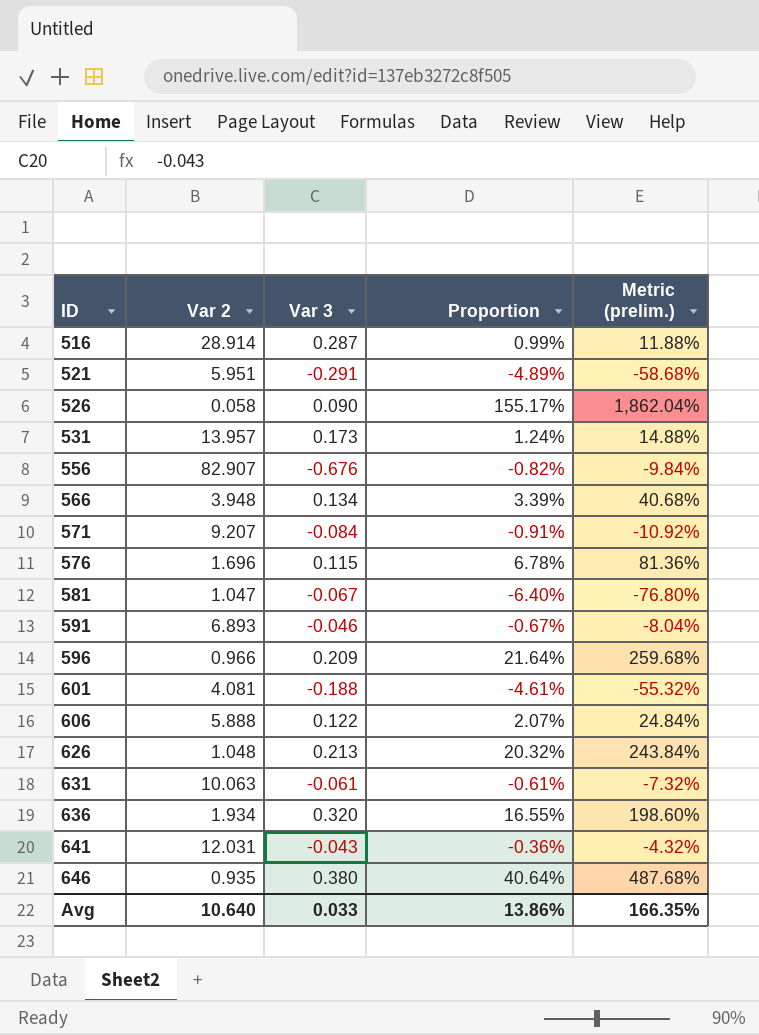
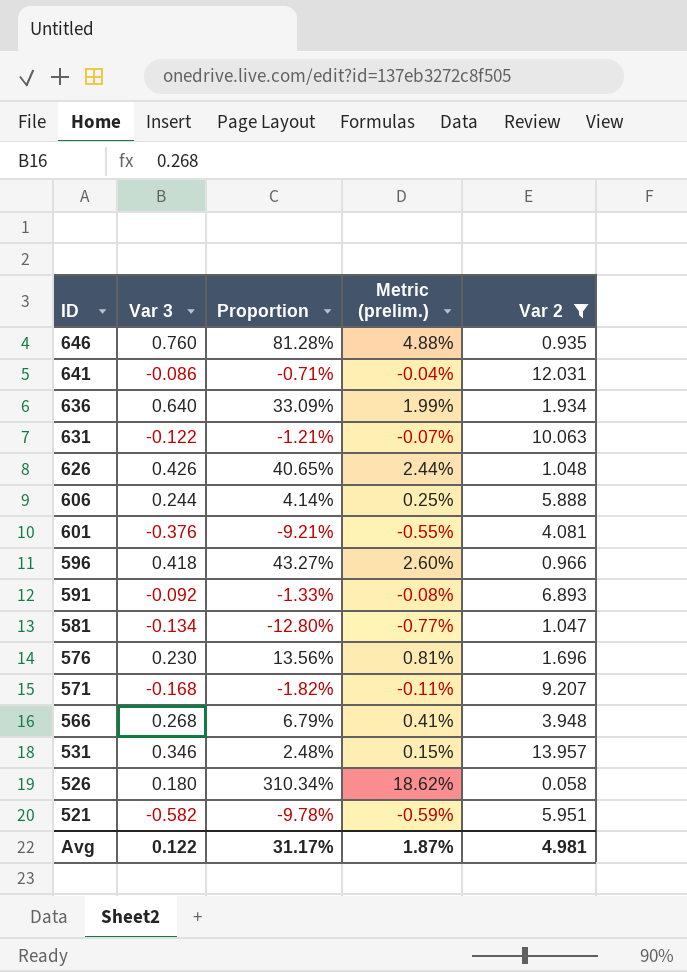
filter: none -> Var 2 <= 13.957
row order: ID ascending -> ID descending
column Metric (prelim.) | formula: [Proportion] * 12 -> [Proportion] * 0.06
column Var 2 | position: 2 -> 5
646 | Var 3: 0.380 -> 0.760
646 | Proportion: 40.64% -> 81.28%
641 | Var 3: -0.043 -> -0.086
641 | Proportion: -0.36% -> -0.71%
636 | Var 3: 0.320 -> 0.640
636 | Proportion: 16.55% -> 33.09%
631 | Var 3: -0.061 -> -0.122
631 | Proportion: -0.61% -> -1.21%
626 | Var 3: 0.213 -> 0.426
626 | Proportion: 20.32% -> 40.65%
606 | Var 3: 0.122 -> 0.244
606 | Proportion: 2.07% -> 4.14%
601 | Var 3: -0.188 -> -0.376
601 | Proportion: -4.61% -> -9.21%
596 | Var 3: 0.209 -> 0.418
596 | Proportion: 21.64% -> 43.27%
591 | Var 3: -0.046 -> -0.092
591 | Proportion: -0.67% -> -1.33%
581 | Var 3: -0.067 -> -0.134
581 | Proportion: -6.40% -> -12.80%
576 | Var 3: 0.115 -> 0.230
576 | Proportion: 6.78% -> 13.56%
571 | Var 3: -0.084 -> -0.168
571 | Proportion: -0.91% -> -1.82%
566 | Var 3: 0.134 -> 0.268
566 | Proportion: 3.39% -> 6.79%
531 | Var 3: 0.173 -> 0.346
531 | Proportion: 1.24% -> 2.48%
526 | Var 3: 0.090 -> 0.180
526 | Proportion: 155.17% -> 310.34%
521 | Var 3: -0.291 -> -0.582
521 | Proportion: -4.89% -> -9.78%
Avg | Var 3: 0.033 -> 0.122
Avg | Proportion: 13.86% -> 31.17%
Avg | Metric (prelim.): 166.35% -> 1.87%
Avg | Var 2: 10.640 -> 4.981

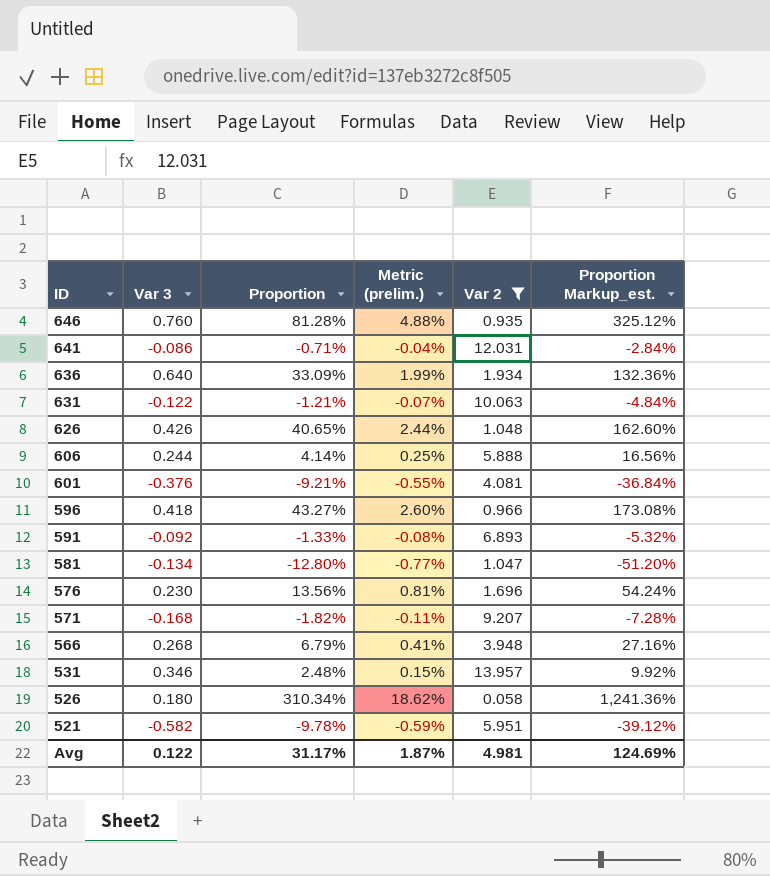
column Proportion Markup_est. | formula: none -> [Proportion] * 4

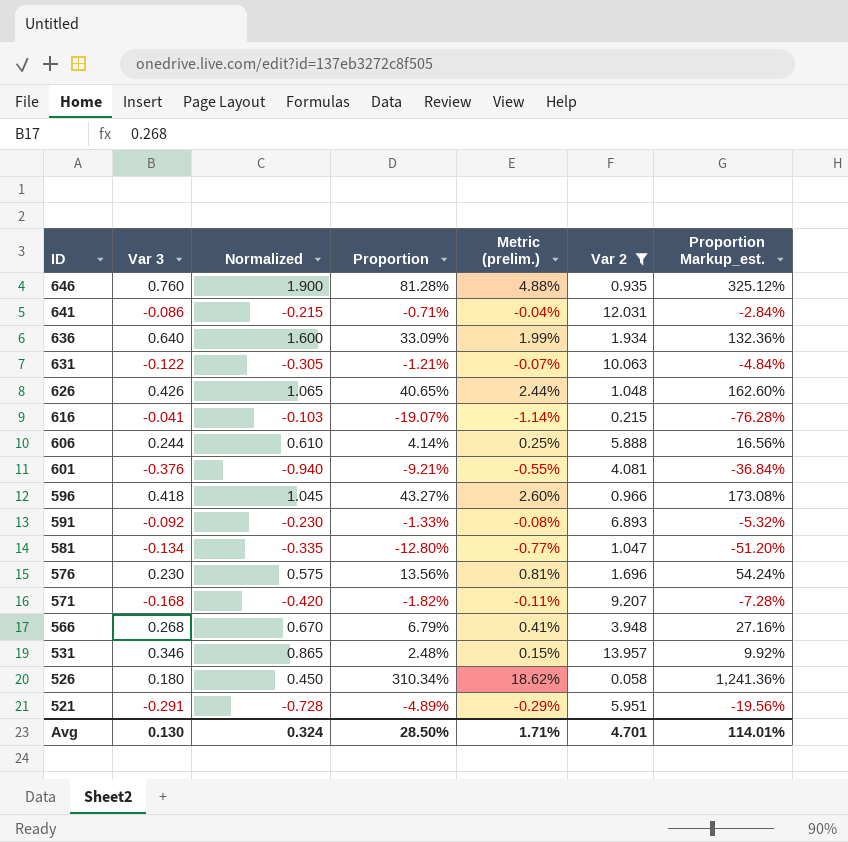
column Normalized | formula: none -> [Var 3] * 2.5
row 616: none -> -0.041 | -0.103 | -19.07% | -1.14% | 0.215 | -76.28%
521 | Var 3: -0.582 -> -0.291
521 | Proportion: -9.78% -> -4.89%
521 | Metric (prelim.): -0.59% -> -0.29%
521 | Proportion Markup_est.: -39.12% -> -19.56%
Avg | Var 3: 0.122 -> 0.130
Avg | Proportion: 31.17% -> 28.50%
Avg | Metric (prelim.): 1.87% -> 1.71%
Avg | Var 2: 4.981 -> 4.701
Avg | Proportion Markup_est.: 124.69% -> 114.01%

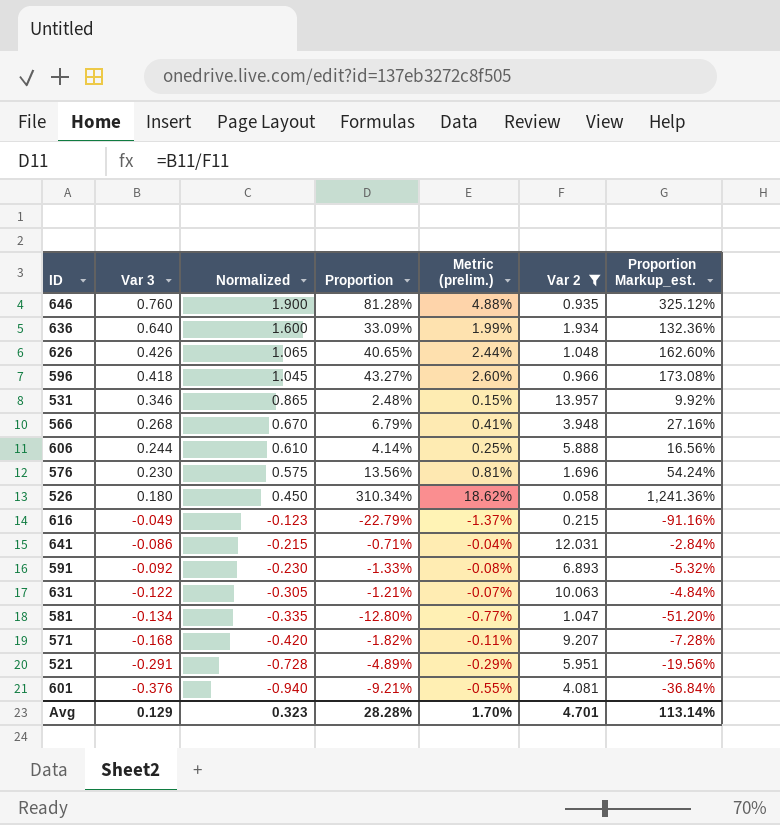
row order: ID descending -> Var 3 descending
616 | Var 3: -0.041 -> -0.049
616 | Normalized: -0.103 -> -0.123
616 | Proportion: -19.07% -> -22.79%
616 | Metric (prelim.): -1.14% -> -1.37%
616 | Proportion Markup_est.: -76.28% -> -91.16%
Avg | Var 3: 0.130 -> 0.129
Avg | Normalized: 0.324 -> 0.323
Avg | Proportion: 28.50% -> 28.28%
Avg | Metric (prelim.): 1.71% -> 1.70%
Avg | Proportion Markup_est.: 114.01% -> 113.14%

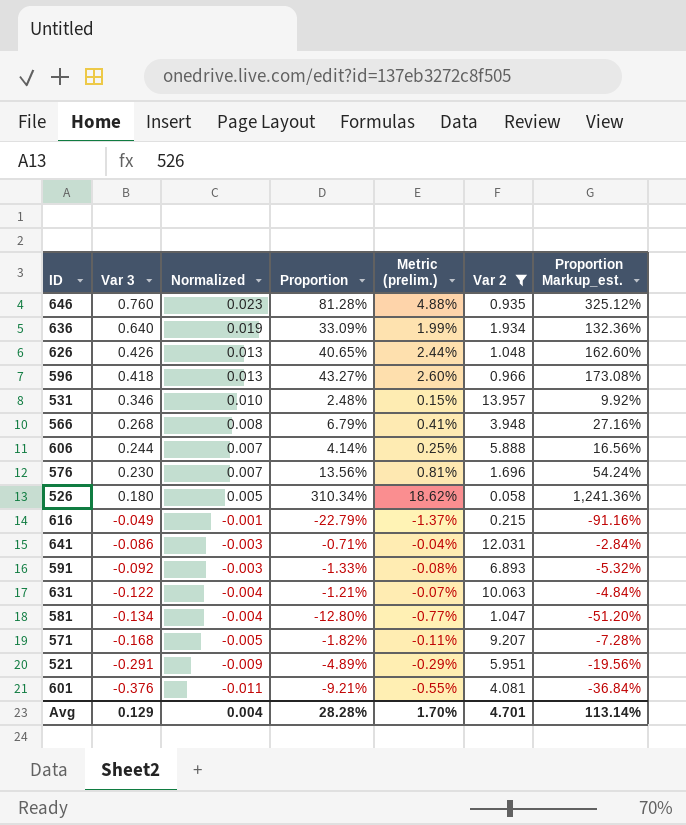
column Normalized | formula: [Var 3] * 2.5 -> [Var 3] * 0.03
Avg | Normalized: 0.323 -> 0.004

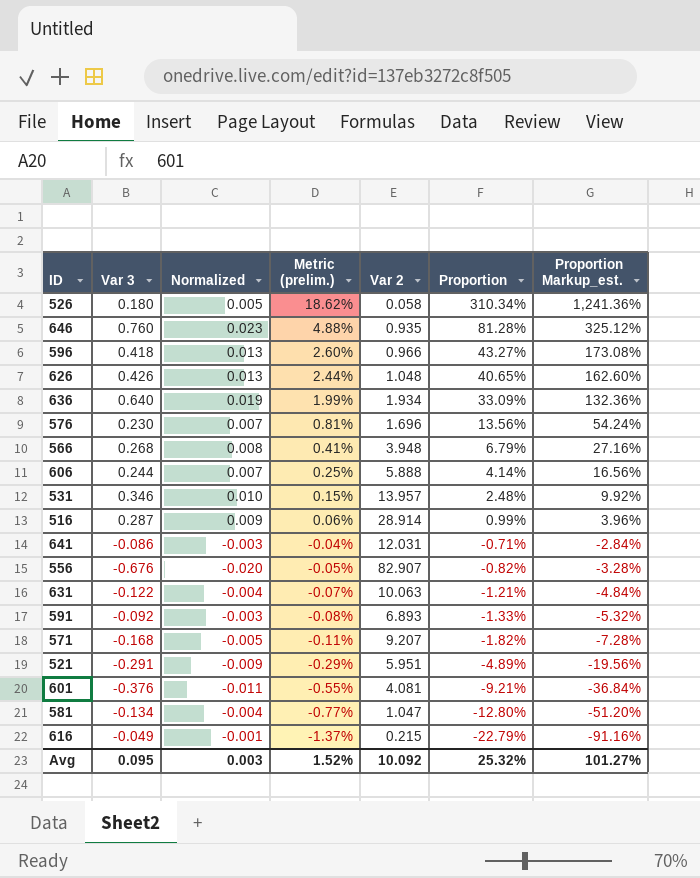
filter: Var 2 <= 13.957 -> none
row order: Var 3 descending -> Metric (prelim.) descending
column Proportion | position: 4 -> 6
Avg | Var 3: 0.129 -> 0.095
Avg | Normalized: 0.004 -> 0.003
Avg | Metric (prelim.): 1.70% -> 1.52%
Avg | Var 2: 4.701 -> 10.092
Avg | Proportion: 28.28% -> 25.32%
Avg | Proportion Markup_est.: 113.14% -> 101.27%

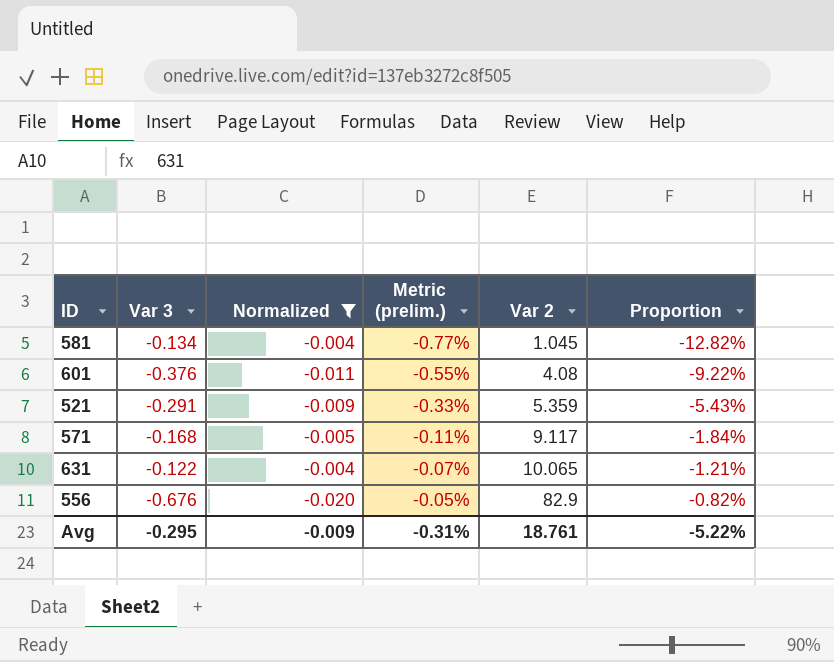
filter: none -> Normalized <= -0.004
row order: Metric (prelim.) descending -> Metric (prelim.) ascending
column Proportion Markup_est. | formula: [Proportion] * 4 -> none
581 | Var 2: 1.047 -> 1.045
581 | Proportion: -12.80% -> -12.82%
601 | Var 2: 4.081 -> 4.08
601 | Proportion: -9.21% -> -9.22%
521 | Metric (prelim.): -0.29% -> -0.33%
521 | Var 2: 5.951 -> 5.359
521 | Proportion: -4.89% -> -5.43%
571 | Var 2: 9.207 -> 9.117
571 | Proportion: -1.82% -> -1.84%
631 | Var 2: 10.063 -> 10.065
556 | Var 2: 82.907 -> 82.9
Avg | Var 3: 0.095 -> -0.295
Avg | Normalized: 0.003 -> -0.009
Avg | Metric (prelim.): 1.52% -> -0.31%
Avg | Var 2: 10.092 -> 18.761
Avg | Proportion: 25.32% -> -5.22%

